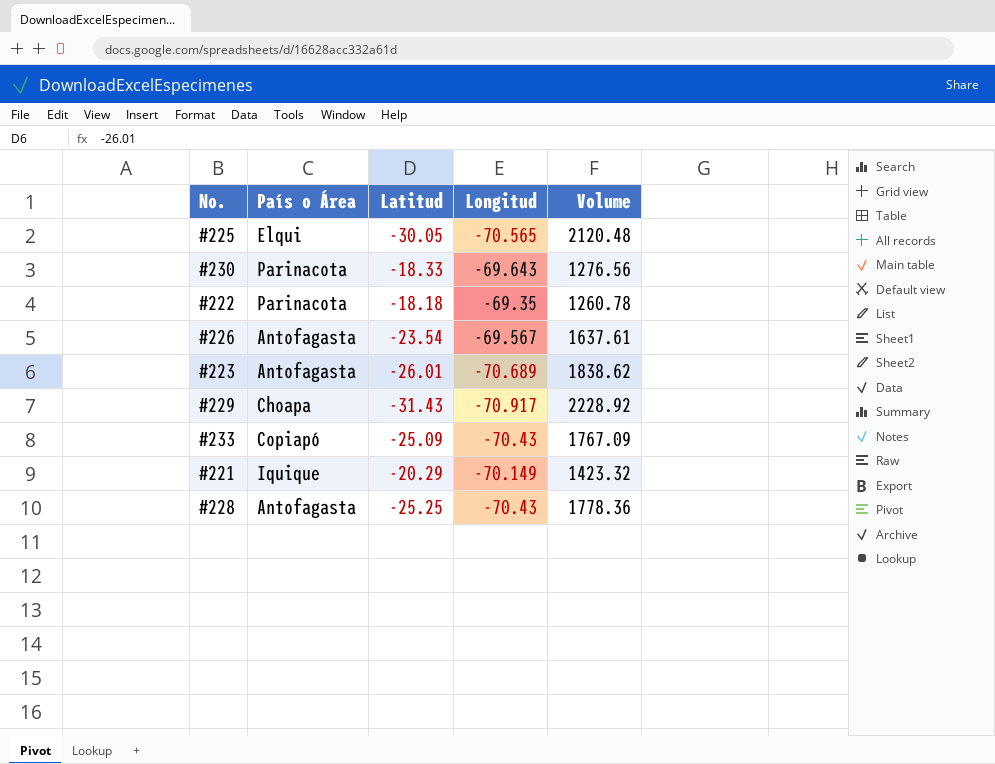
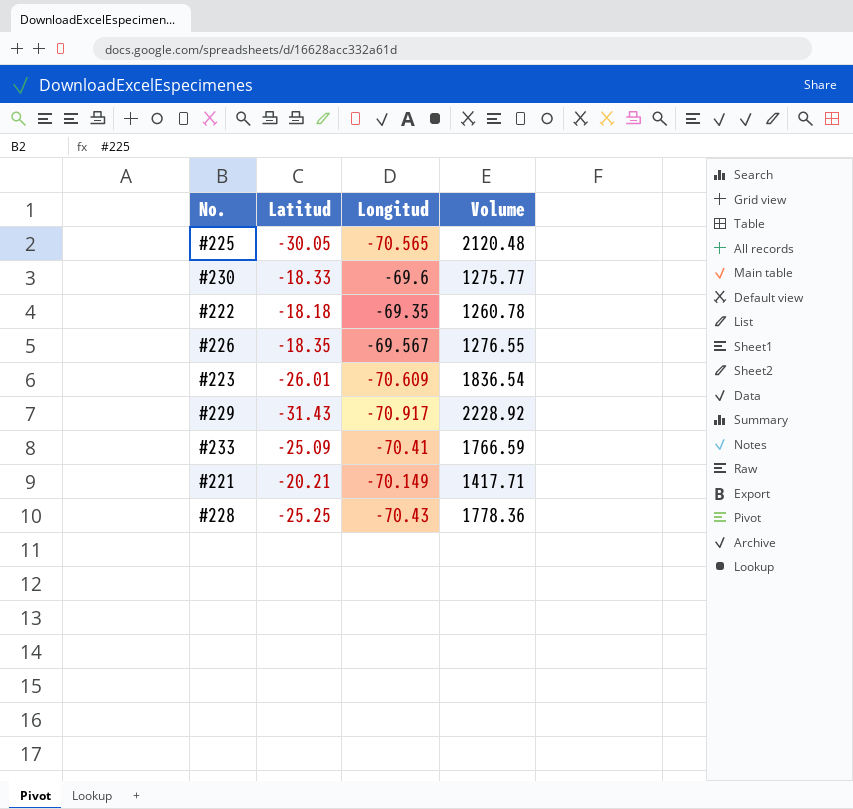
column País o Área | position: 2 -> none
#230 | Longitud: -69.643 -> -69.6
#230 | Volume: 1276.56 -> 1275.77
#226 | Latitud: -23.54 -> -18.35
#226 | Volume: 1637.61 -> 1276.55
#223 | Longitud: -70.689 -> -70.609
#223 | Volume: 1838.62 -> 1836.54
#233 | Longitud: -70.43 -> -70.41
#233 | Volume: 1767.09 -> 1766.59
#221 | Latitud: -20.29 -> -20.21
#221 | Volume: 1423.32 -> 1417.71

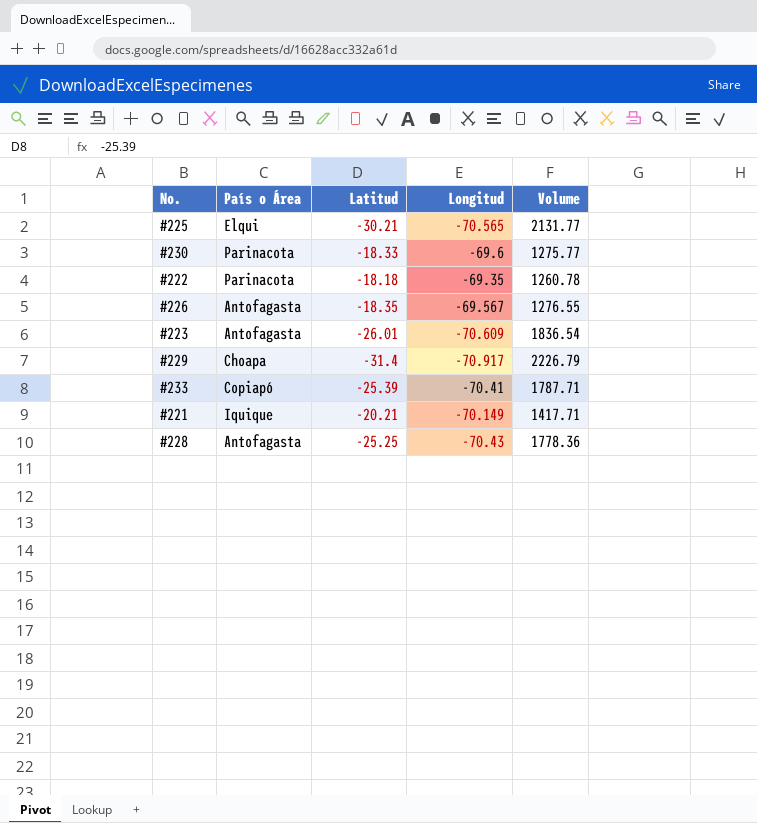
column País o Área | position: none -> 2
#225 | Latitud: -30.05 -> -30.21
#225 | Volume: 2120.48 -> 2131.77
#229 | Latitud: -31.43 -> -31.4
#229 | Volume: 2228.92 -> 2226.79
#233 | Latitud: -25.09 -> -25.39
#233 | Volume: 1766.59 -> 1787.71

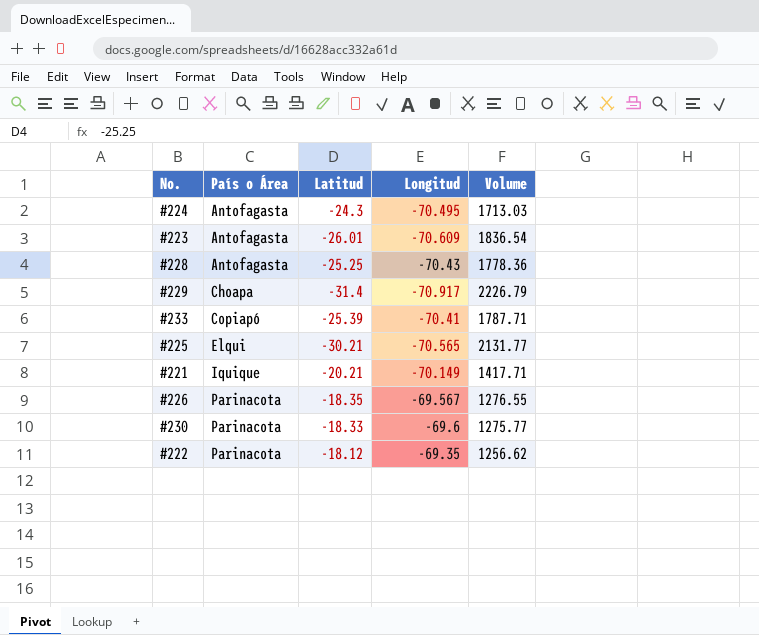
row order: none -> País o Área ascending
row #224: none -> Antofagasta | -24.3 | -70.495 | 1713.03
#226 | País o Área: Antofagasta -> Parinacota
#222 | Latitud: -18.18 -> -18.12
#222 | Volume: 1260.78 -> 1256.62

